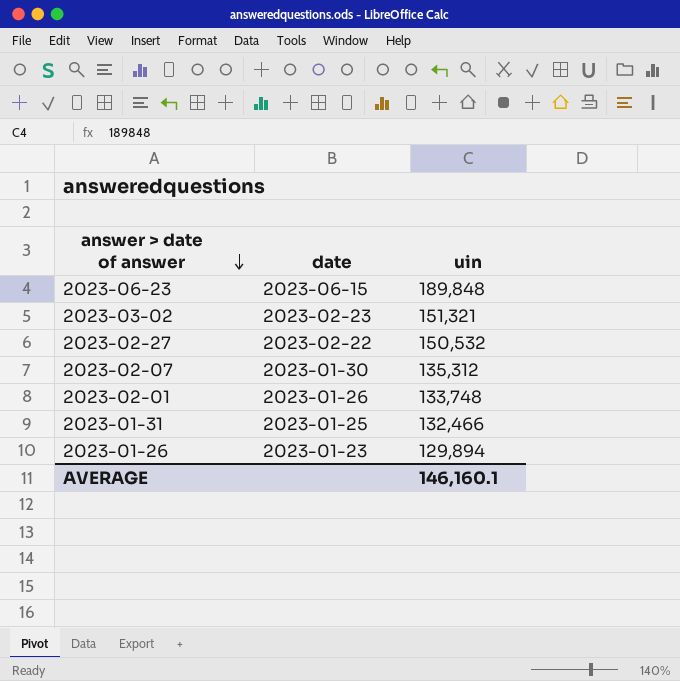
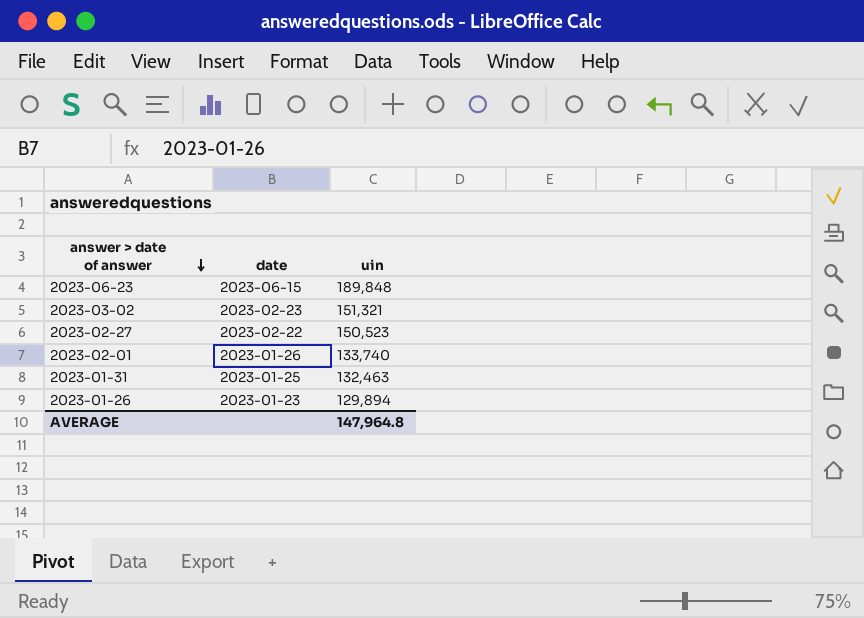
row 2023-02-07: 2023-01-30 | 135,312 -> none
2023-02-27 | uin: 150,532 -> 150,523
2023-02-01 | uin: 133,748 -> 133,740
2023-01-31 | uin: 132,466 -> 132,463
AVERAGE | uin: 146,160.1 -> 147,964.8

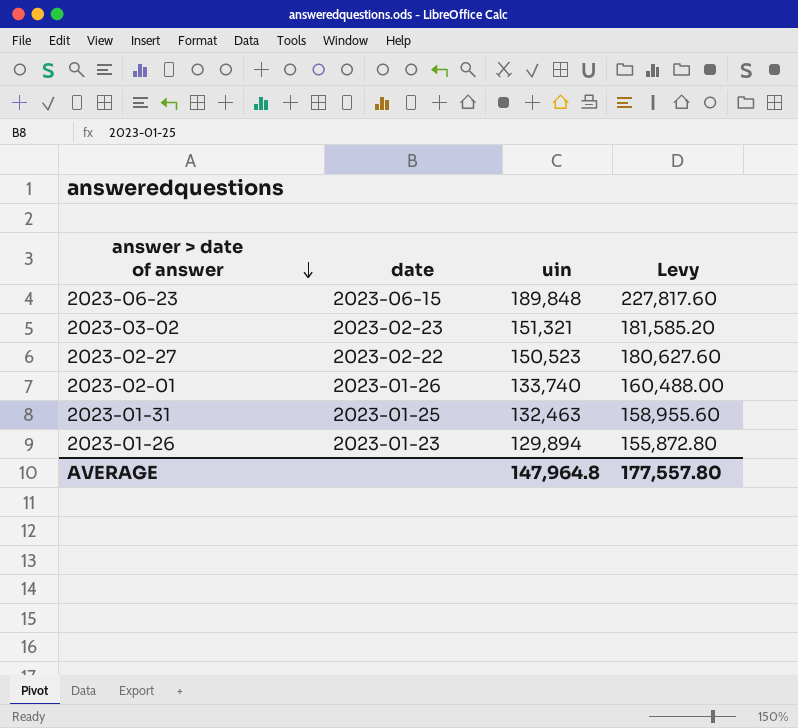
column Levy | formula: none -> [uin] * 1.2

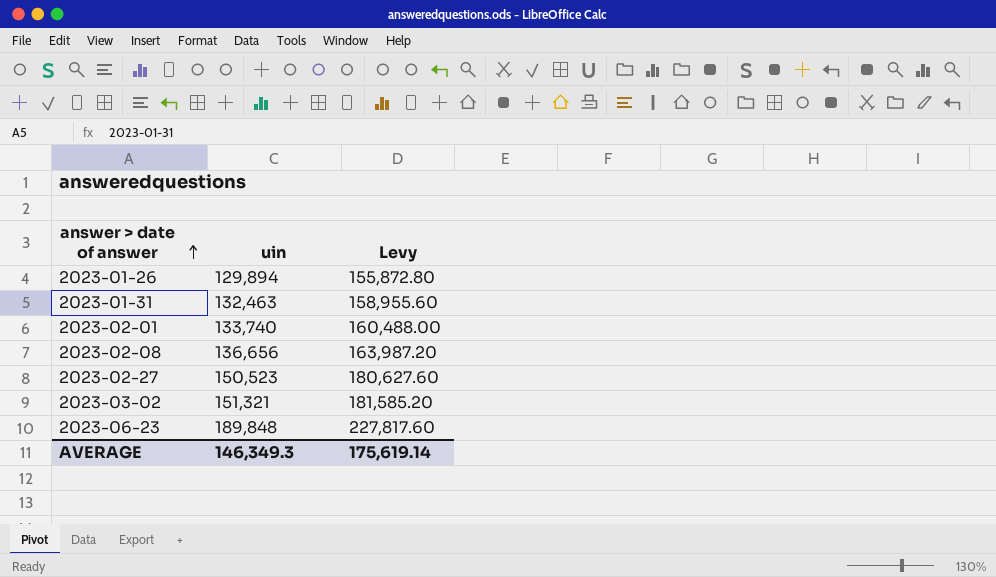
row order: answer > date of answer descending -> answer > date of answer ascending
column date | position: 2 -> none
row 2023-02-08: none -> 136,656 | 163,987.20
AVERAGE | uin: 147,964.8 -> 146,349.3
AVERAGE | Levy: 177,557.80 -> 175,619.14

